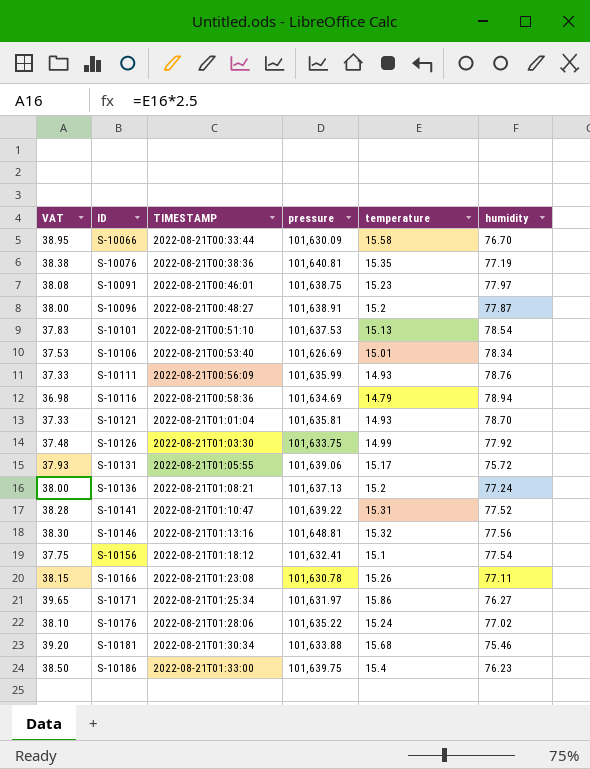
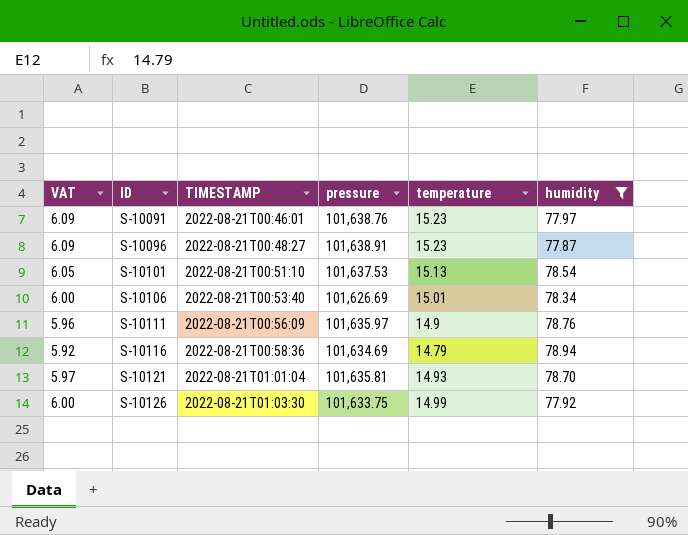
filter: none -> humidity >= 77.87
column VAT | formula: [temperature] * 2.5 -> [temperature] * 0.4
S-10091 | pressure: 101,638.75 -> 101,638.76
S-10096 | temperature: 15.2 -> 15.23
S-10111 | pressure: 101,635.99 -> 101,635.97
S-10111 | temperature: 14.93 -> 14.9

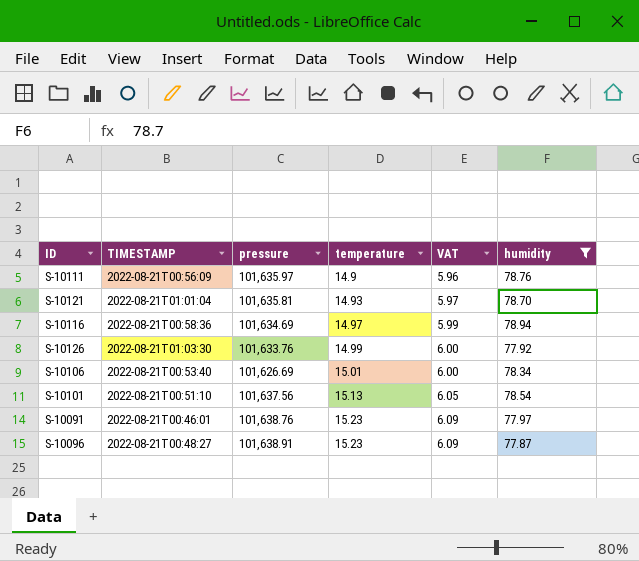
row order: ID ascending -> temperature ascending
column VAT | position: 1 -> 5
S-10116 | temperature: 14.79 -> 14.97
S-10116 | VAT: 5.92 -> 5.99
S-10126 | pressure: 101,633.75 -> 101,633.76
S-10101 | pressure: 101,637.53 -> 101,637.56

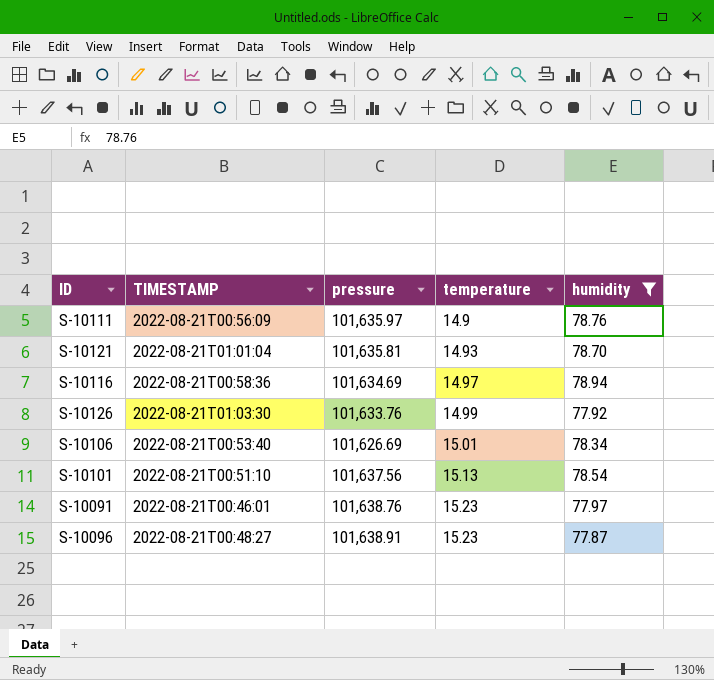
column VAT | formula: [temperature] * 0.4 -> none

